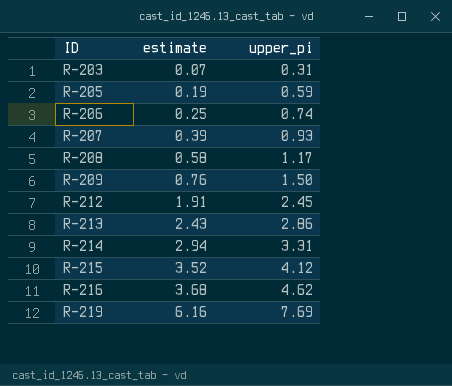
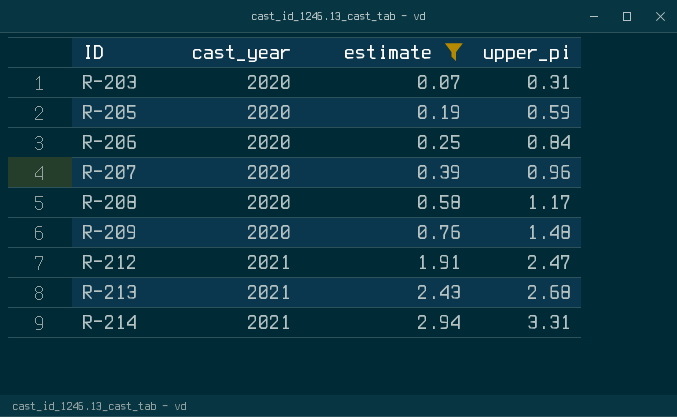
filter: none -> estimate <= 2.94
column cast_year | position: none -> 2
R-206 | upper_pi: 0.74 -> 0.84
R-207 | upper_pi: 0.93 -> 0.96
R-209 | upper_pi: 1.50 -> 1.48
R-212 | upper_pi: 2.45 -> 2.47
R-213 | upper_pi: 2.86 -> 2.68

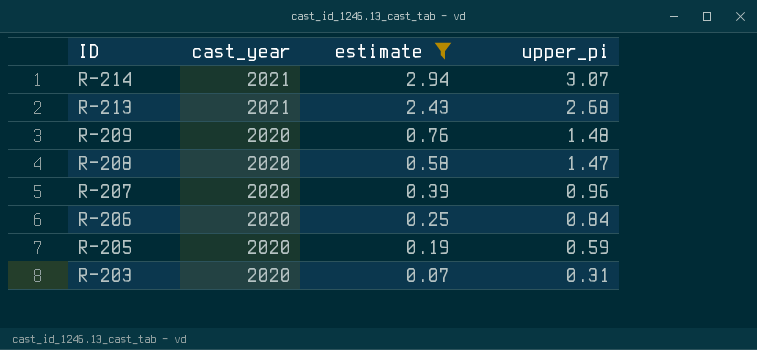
row order: ID ascending -> ID descending
row R-212: 2021 | 1.91 | 2.47 -> none
R-214 | upper_pi: 3.31 -> 3.07
R-208 | upper_pi: 1.17 -> 1.47

